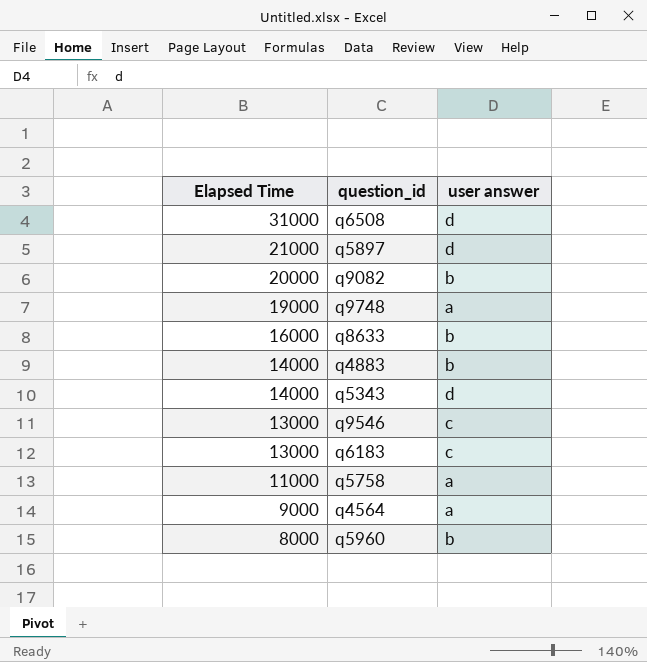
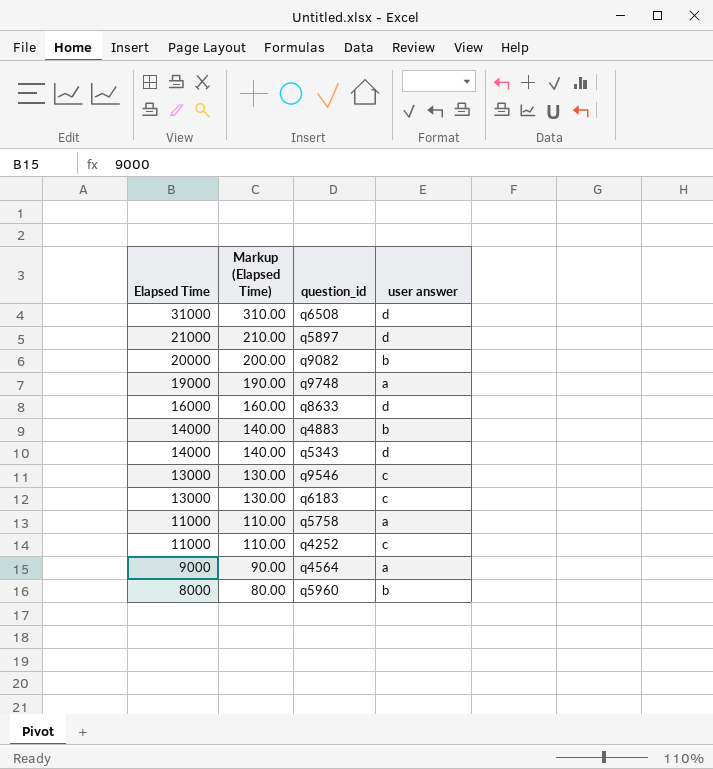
column Markup (Elapsed Time) | formula: none -> [Elapsed Time] * 0.01
q8633 | user answer: b -> d
row q4252: none -> 11000 | 110.00 | c

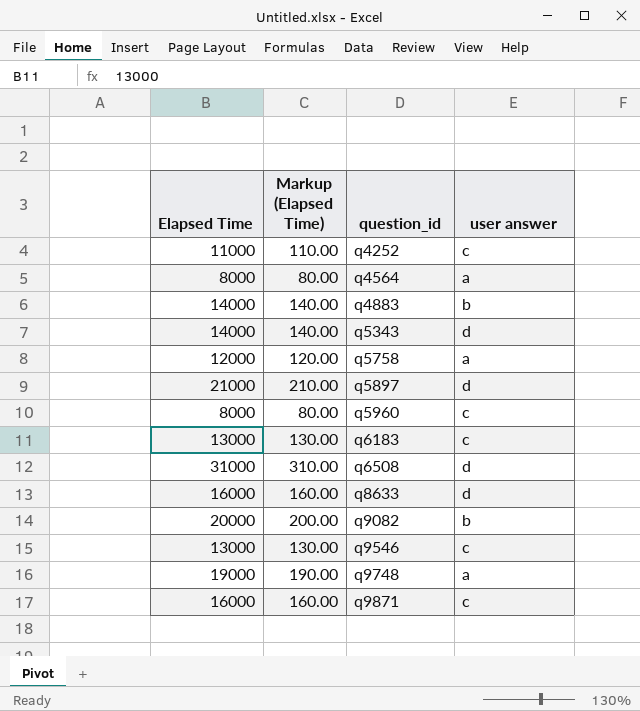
row order: Elapsed Time descending -> question_id ascending
q4564 | Elapsed Time: 9000 -> 8000
q4564 | Markup (Elapsed Time): 90.00 -> 80.00
q5758 | Elapsed Time: 11000 -> 12000
q5758 | Markup (Elapsed Time): 110.00 -> 120.00
q5960 | user answer: b -> c
row q9871: none -> 16000 | 160.00 | c

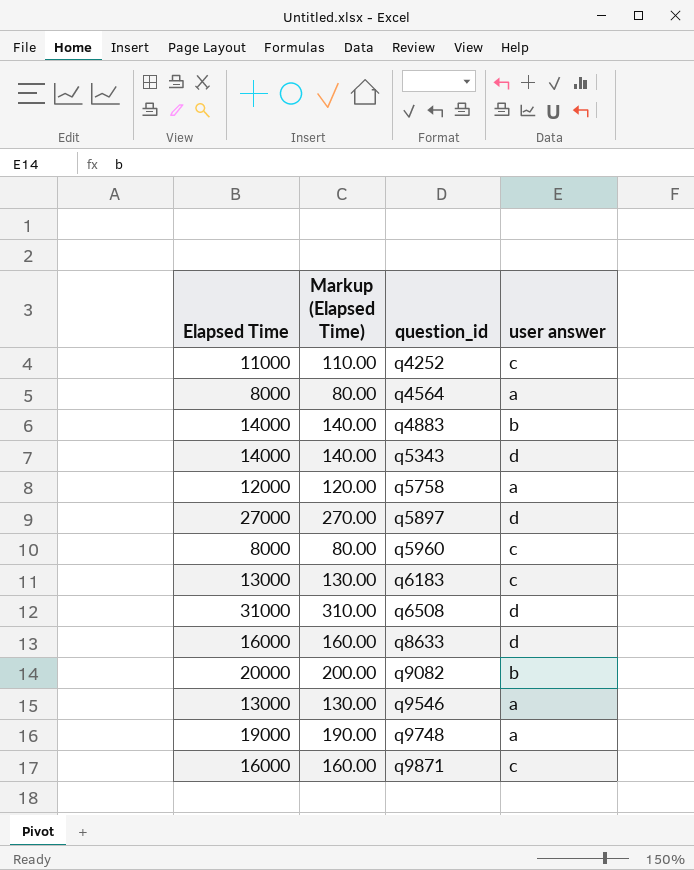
q5897 | Elapsed Time: 21000 -> 27000
q5897 | Markup (Elapsed Time): 210.00 -> 270.00
q9546 | user answer: c -> a

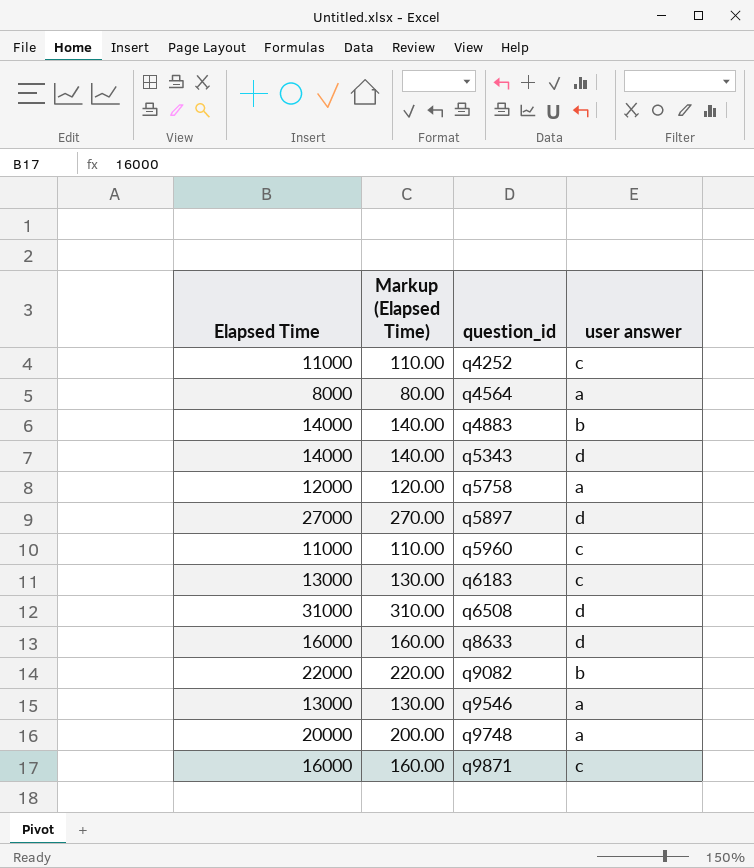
q5960 | Elapsed Time: 8000 -> 11000
q5960 | Markup (Elapsed Time): 80.00 -> 110.00
q9082 | Elapsed Time: 20000 -> 22000
q9082 | Markup (Elapsed Time): 200.00 -> 220.00
q9748 | Elapsed Time: 19000 -> 20000
q9748 | Markup (Elapsed Time): 190.00 -> 200.00

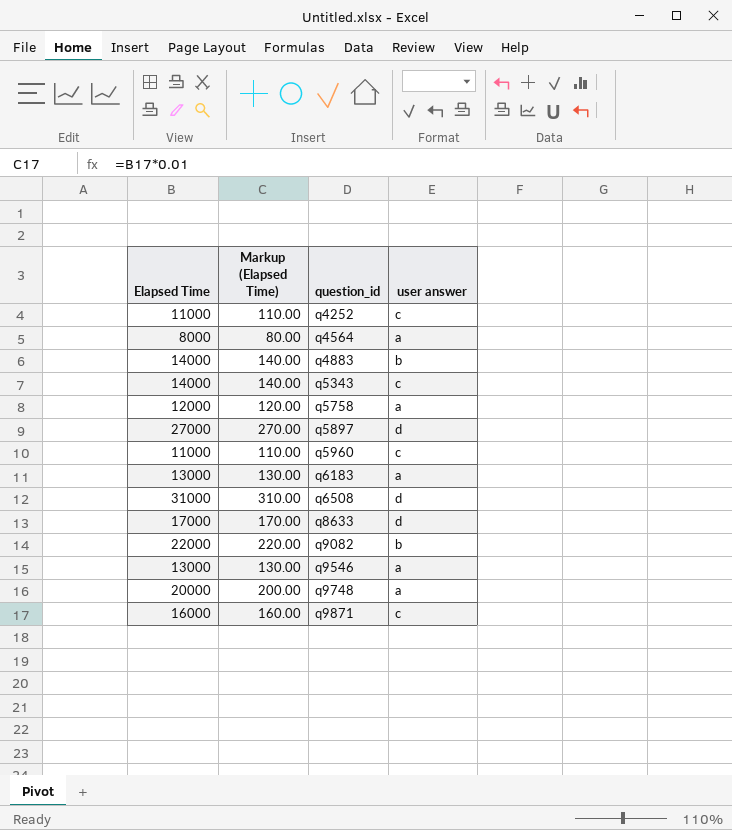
q5343 | user answer: d -> c
q6183 | user answer: c -> a
q8633 | Elapsed Time: 16000 -> 17000
q8633 | Markup (Elapsed Time): 160.00 -> 170.00

